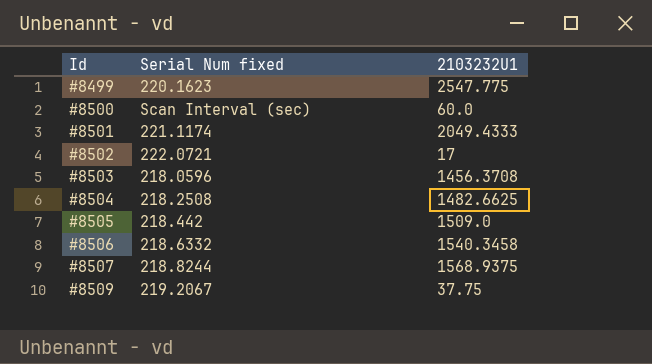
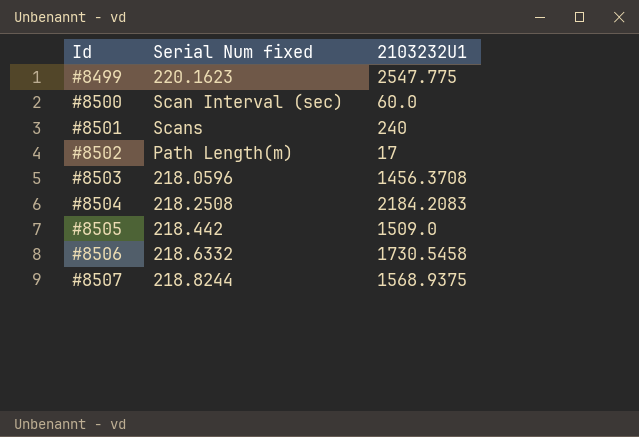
row #8509: 219.2067 | 37.75 -> none
#8501 | Serial Num fixed: 221.1174 -> Scans
#8501 | 2103232U1: 2049.4333 -> 240
#8502 | Serial Num fixed: 222.0721 -> Path Length(m)
#8504 | 2103232U1: 1482.6625 -> 2184.2083
#8506 | 2103232U1: 1540.3458 -> 1730.5458

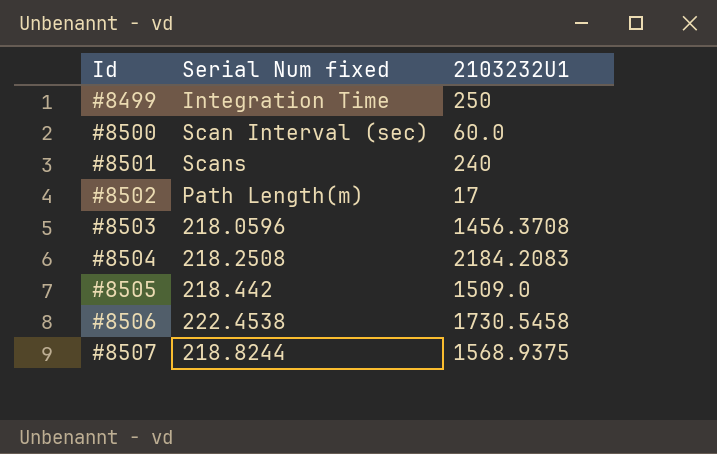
#8499 | Serial Num fixed: 220.1623 -> Integration Time
#8499 | 2103232U1: 2547.775 -> 250
#8506 | Serial Num fixed: 218.6332 -> 222.4538

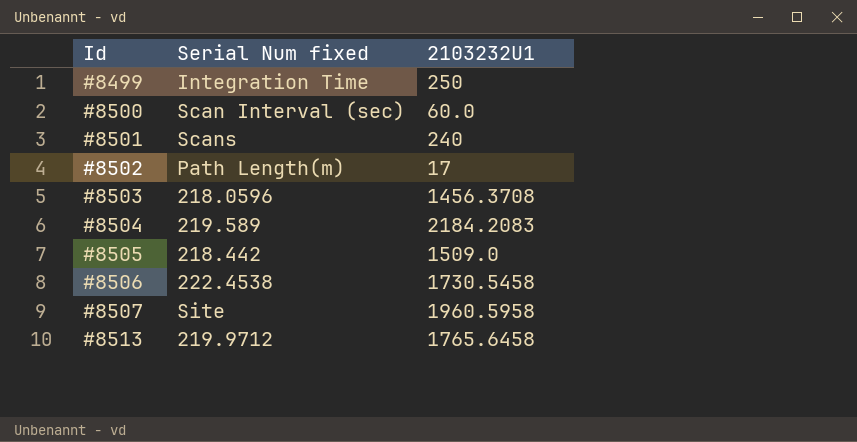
#8504 | Serial Num fixed: 218.2508 -> 219.589
#8507 | Serial Num fixed: 218.8244 -> Site
#8507 | 2103232U1: 1568.9375 -> 1960.5958
row #8513: none -> 219.9712 | 1765.6458

